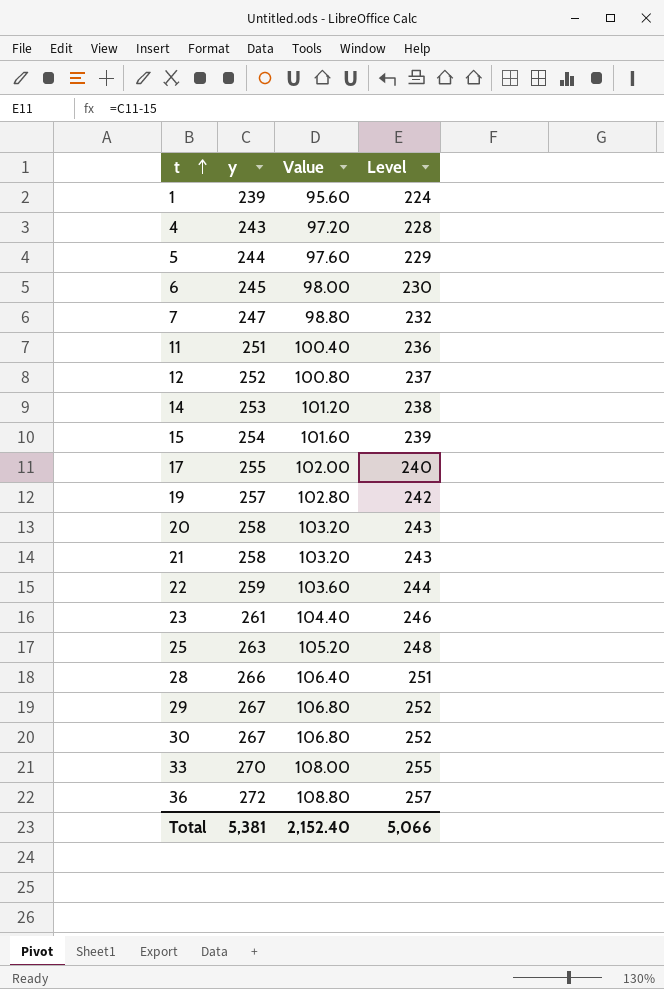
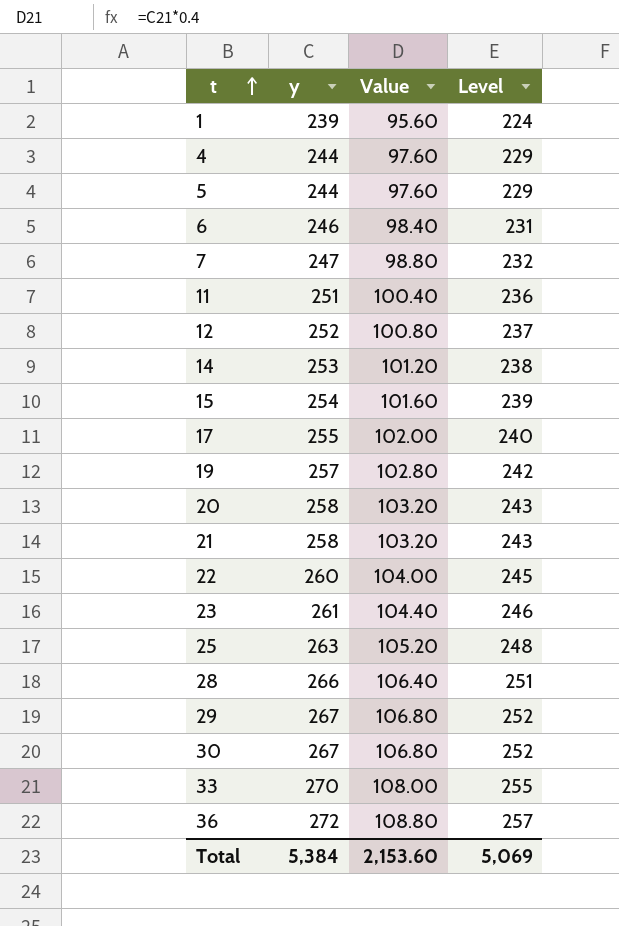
4 | y: 243 -> 244
4 | Value: 97.20 -> 97.60
4 | Level: 228 -> 229
6 | y: 245 -> 246
6 | Value: 98.00 -> 98.40
6 | Level: 230 -> 231
22 | y: 259 -> 260
22 | Value: 103.60 -> 104.00
22 | Level: 244 -> 245
Total | y: 5,381 -> 5,384
Total | Value: 2,152.40 -> 2,153.60
Total | Level: 5,066 -> 5,069

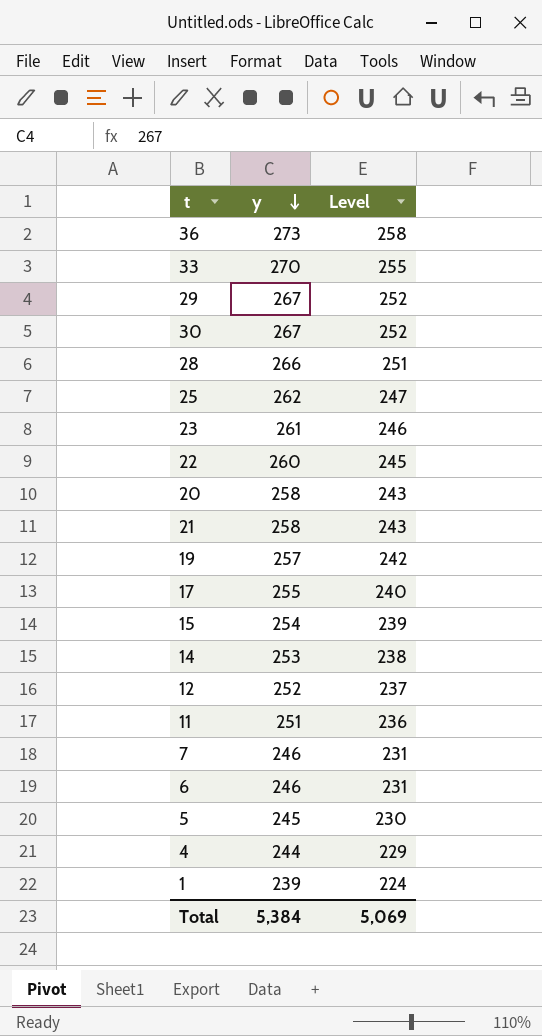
row order: t ascending -> y descending
column Value | formula: [y] * 0.4 -> none
36 | y: 272 -> 273
36 | Level: 257 -> 258
25 | y: 263 -> 262
25 | Level: 248 -> 247
7 | y: 247 -> 246
7 | Level: 232 -> 231
5 | y: 244 -> 245
5 | Level: 229 -> 230

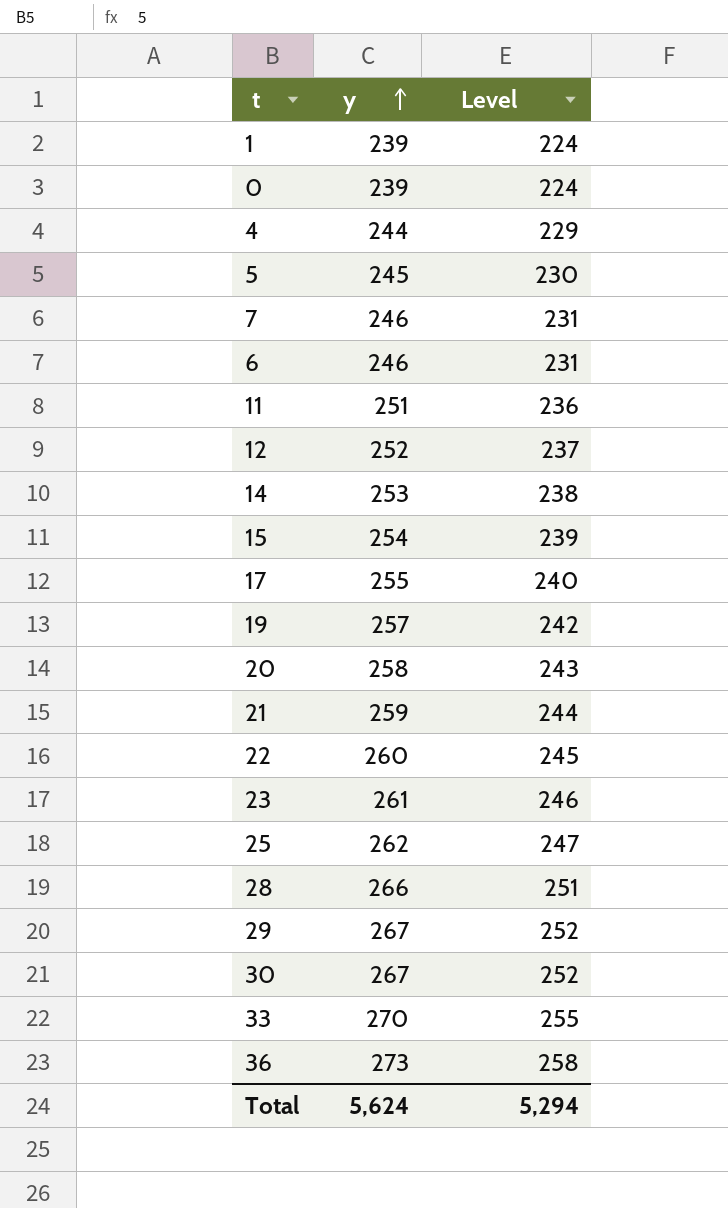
row order: y descending -> y ascending
row 0: none -> 239 | 224
21 | y: 258 -> 259
21 | Level: 243 -> 244
Total | y: 5,384 -> 5,624
Total | Level: 5,069 -> 5,294

